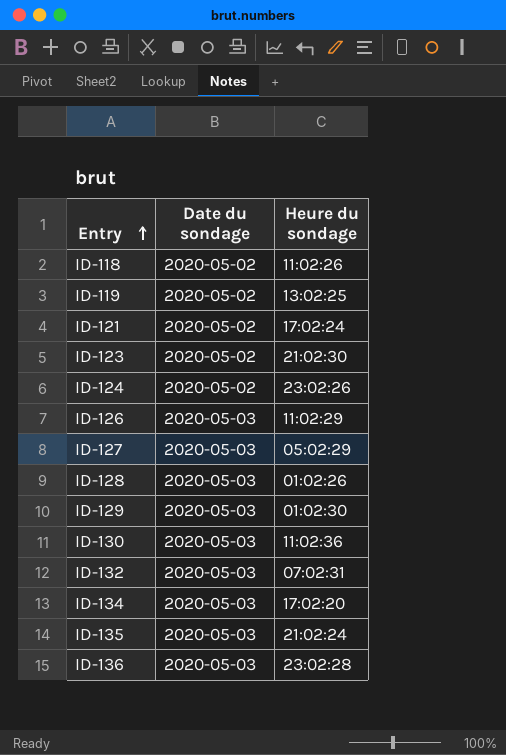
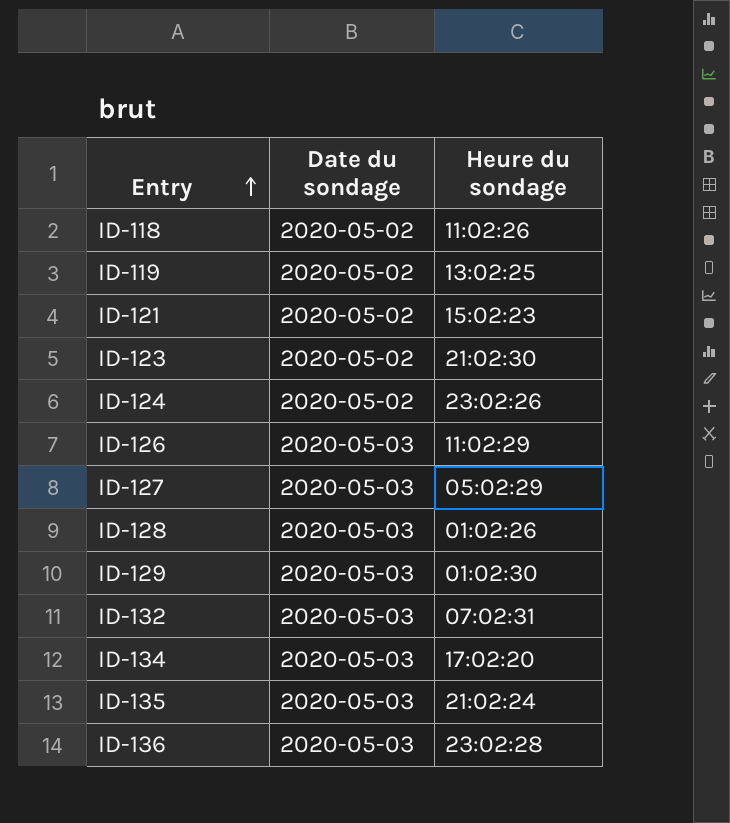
row ID-130: 2020-05-03 | 11:02:36 -> none
ID-121 | Heure du sondage: 17:02:24 -> 15:02:23

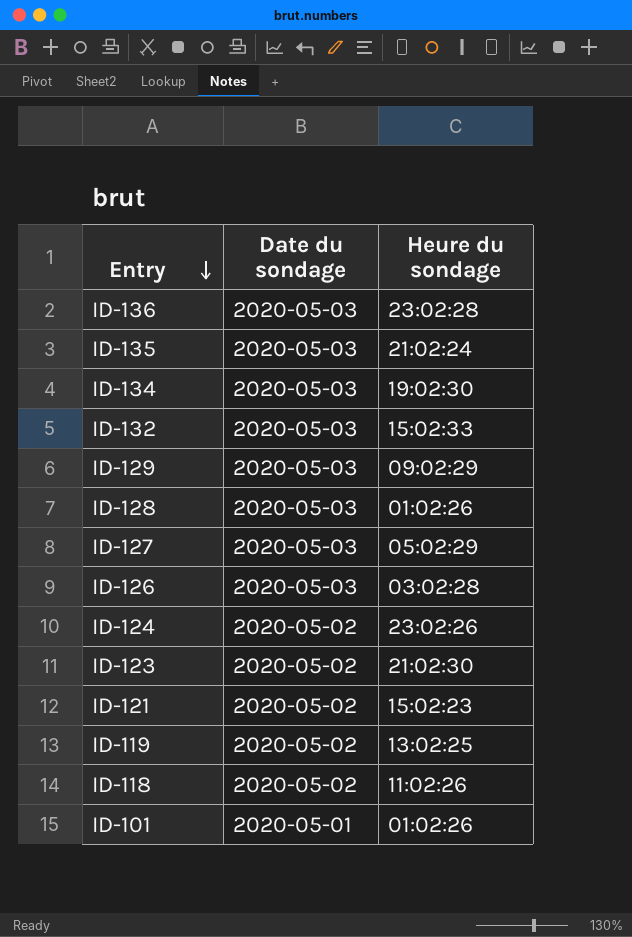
row order: Entry ascending -> Entry descending
ID-134 | Heure du sondage: 17:02:20 -> 19:02:30
ID-132 | Heure du sondage: 07:02:31 -> 15:02:33
ID-129 | Heure du sondage: 01:02:30 -> 09:02:29
ID-126 | Heure du sondage: 11:02:29 -> 03:02:28
row ID-101: none -> 2020-05-01 | 01:02:26

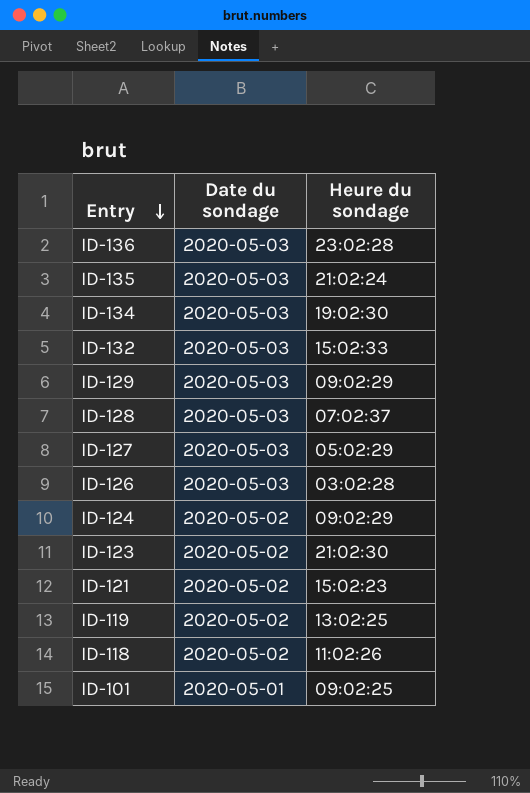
ID-128 | Heure du sondage: 01:02:26 -> 07:02:37
ID-124 | Heure du sondage: 23:02:26 -> 09:02:29
ID-101 | Heure du sondage: 01:02:26 -> 09:02:25

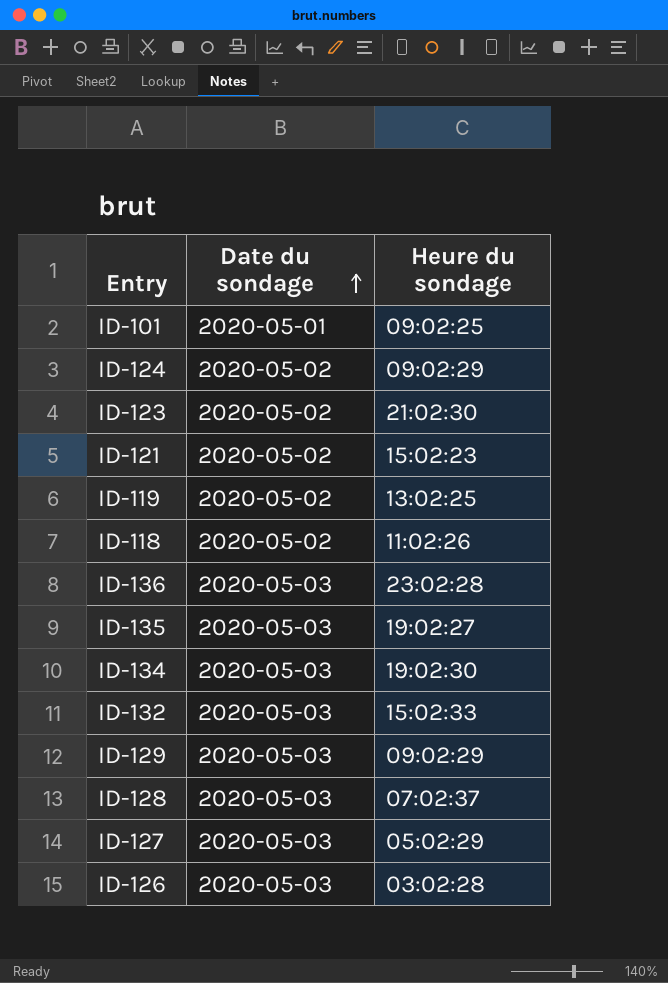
row order: Entry descending -> Date du sondage ascending
ID-135 | Heure du sondage: 21:02:24 -> 19:02:27

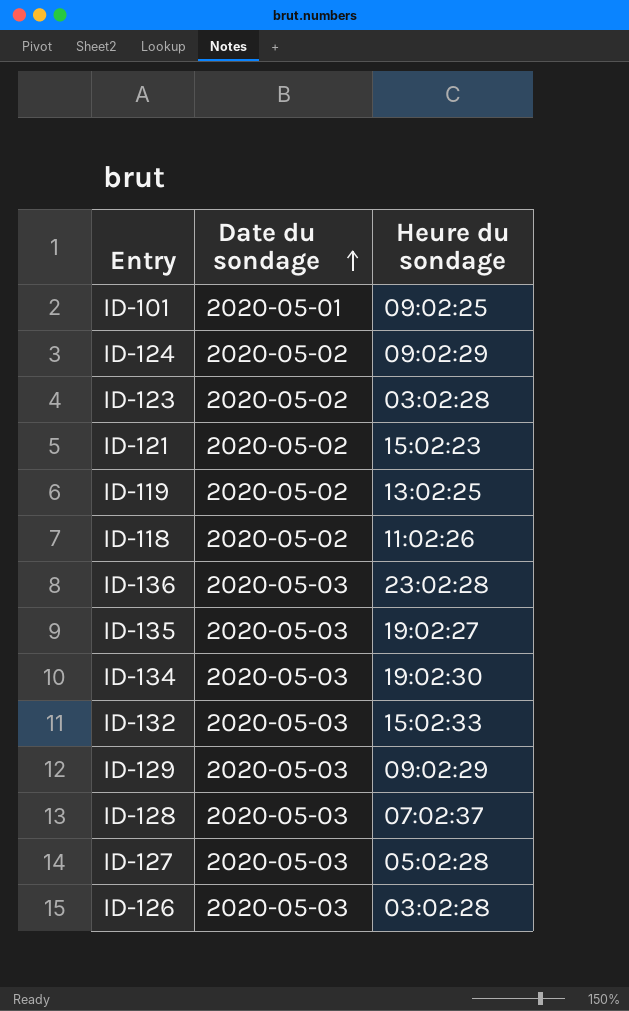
ID-123 | Heure du sondage: 21:02:30 -> 03:02:28
ID-127 | Heure du sondage: 05:02:29 -> 05:02:28

